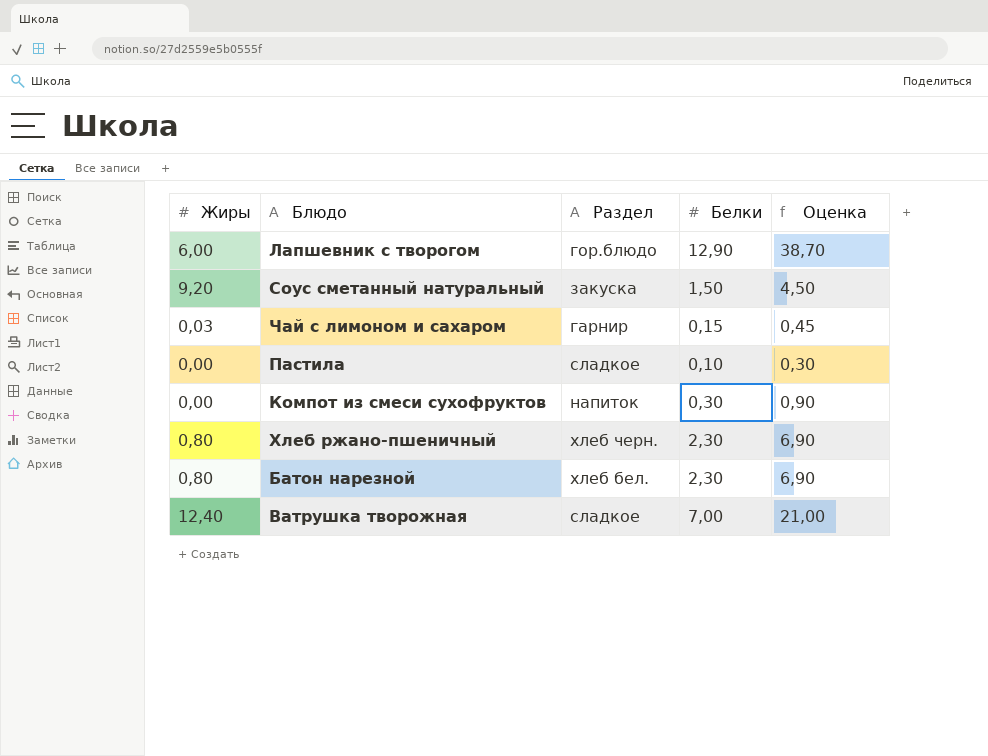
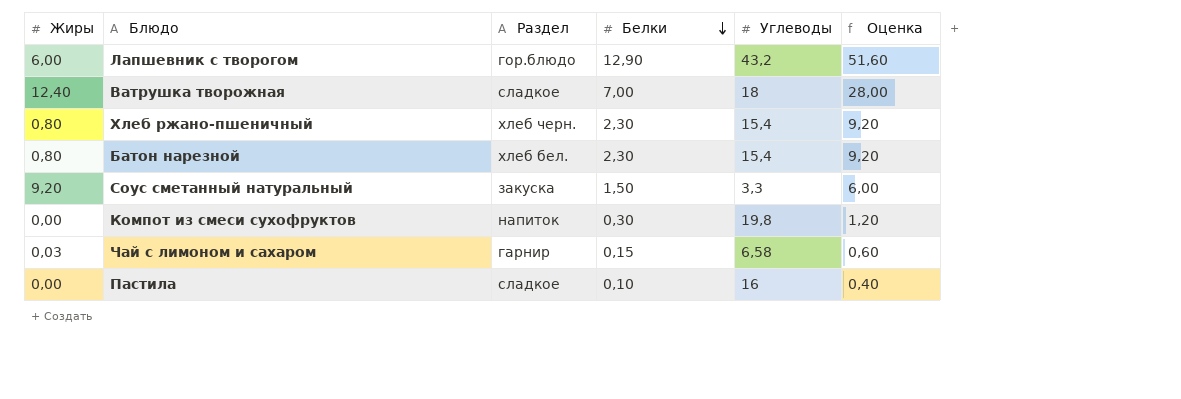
row order: none -> Белки descending
column Углеводы | position: none -> 5
column Оценка | formula: [Белки] * 3 -> [Белки] * 4

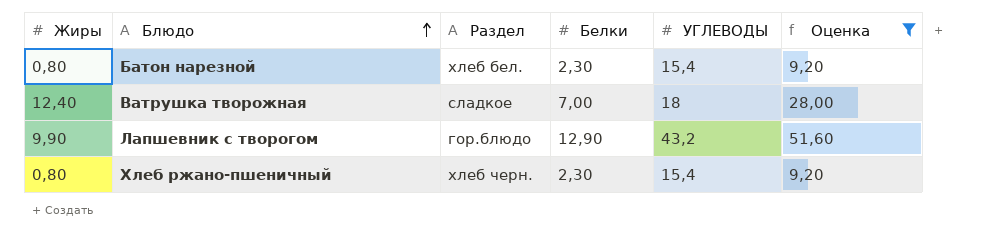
filter: none -> Оценка >= 9,20
row order: Белки descending -> Блюдо ascending
column name: Углеводы -> УГЛЕВОДЫ
Лапшевник с творогом | Жиры: 6,00 -> 9,90

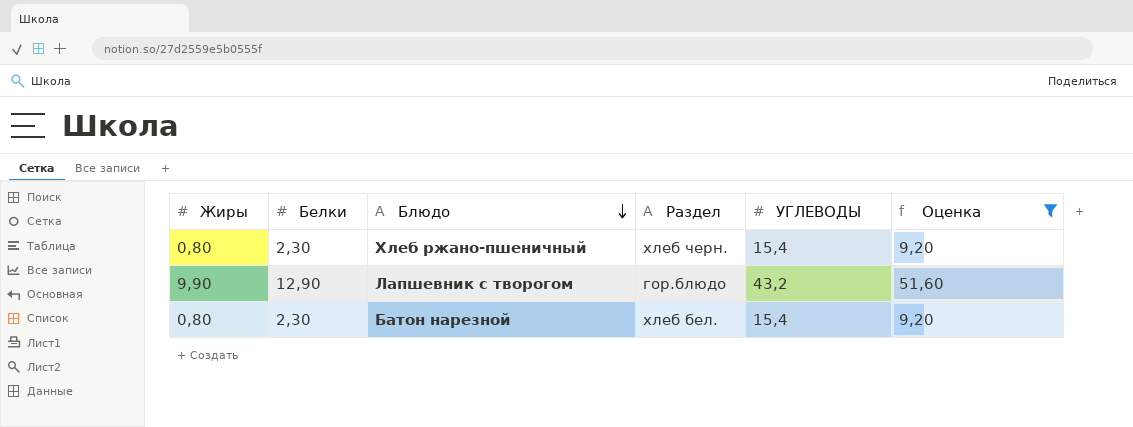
row order: Блюдо ascending -> Блюдо descending
column Белки | position: 4 -> 2
row Ватрушка творожная: 12,40 | сладкое | 7,00 | 18 | 28,00 -> none

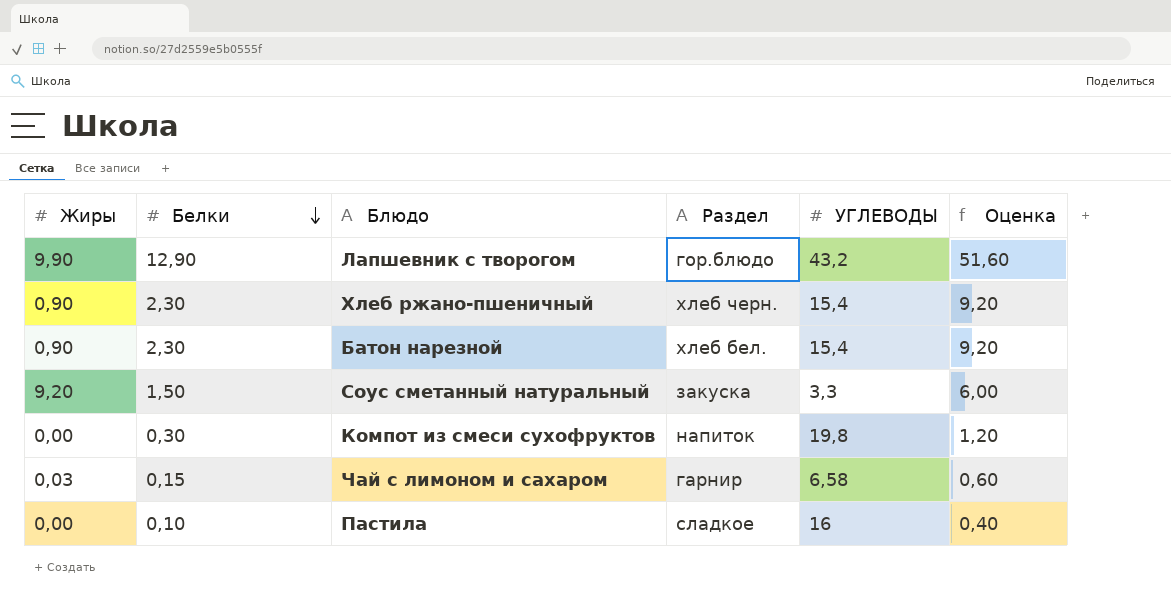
filter: Оценка >= 9,20 -> none
row order: Блюдо descending -> Белки descending
Хлеб ржано-пшеничный | Жиры: 0,80 -> 0,90
Батон нарезной | Жиры: 0,80 -> 0,90

